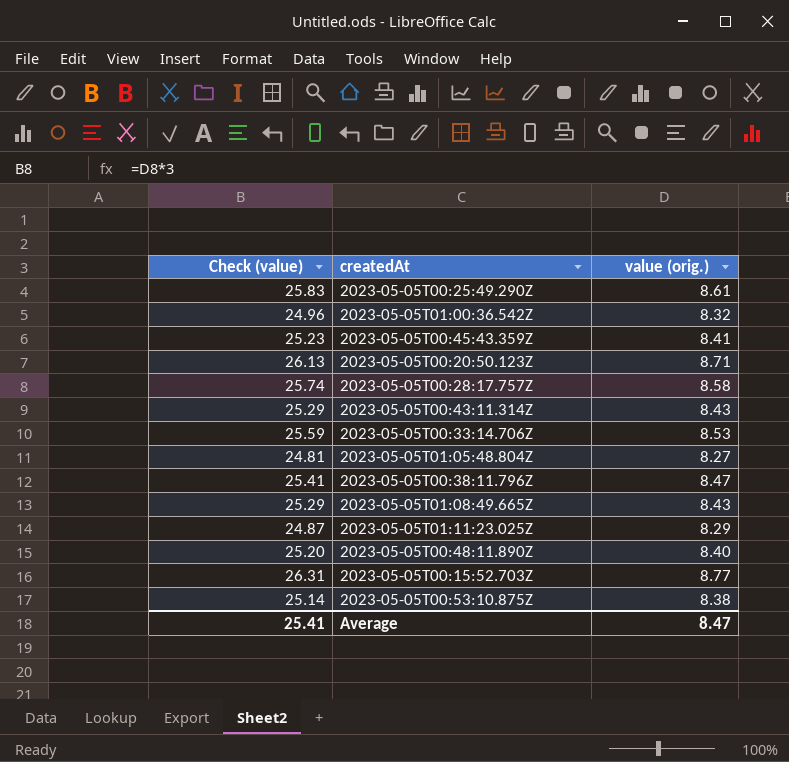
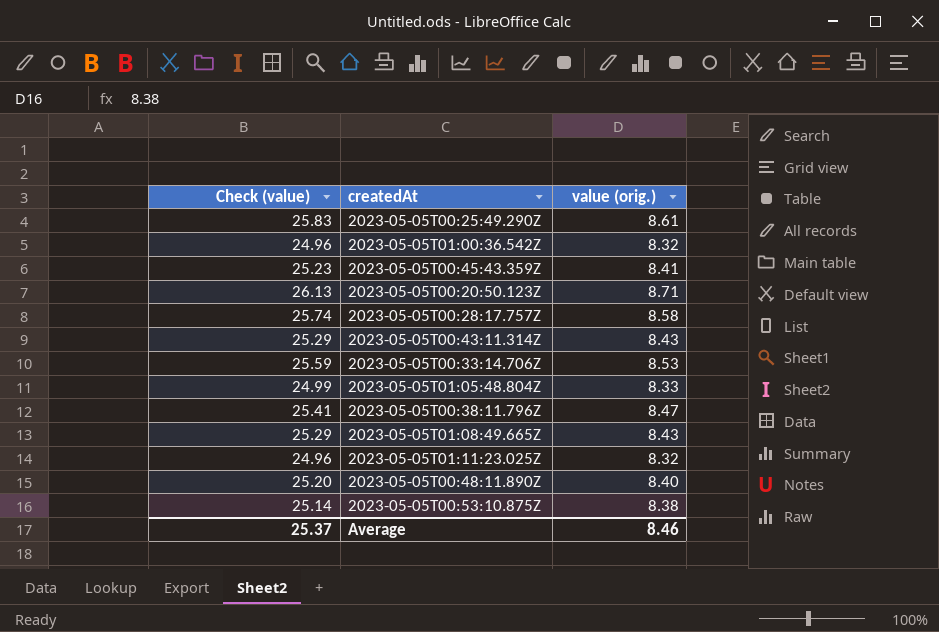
row 2023-05-05T00:15:52.703Z: 26.31 | 8.77 -> none
2023-05-05T01:05:48.804Z | Check (value): 24.81 -> 24.99
2023-05-05T01:05:48.804Z | value (orig.): 8.27 -> 8.33
2023-05-05T01:11:23.025Z | Check (value): 24.87 -> 24.96
2023-05-05T01:11:23.025Z | value (orig.): 8.29 -> 8.32
Average | Check (value): 25.41 -> 25.37
Average | value (orig.): 8.47 -> 8.46

